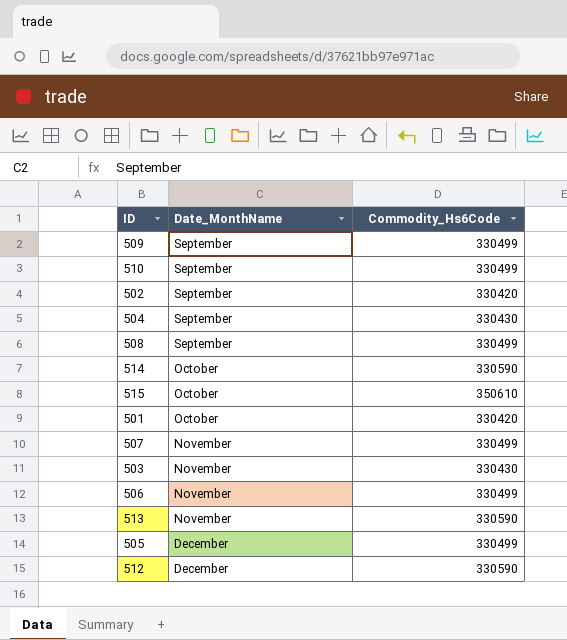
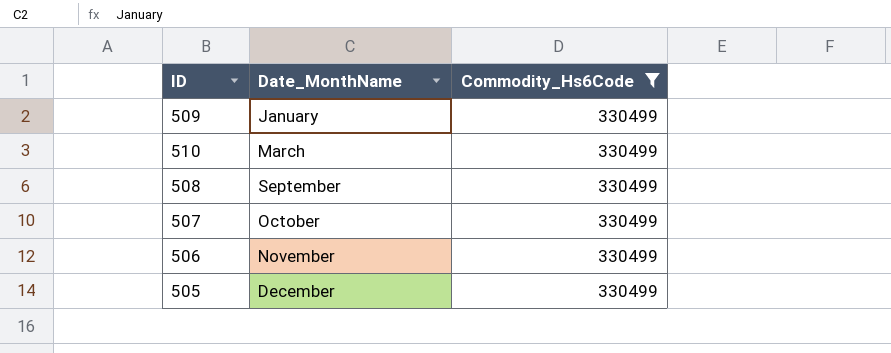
filter: none -> Commodity_Hs6Code = 330499
509 | Date_MonthName: September -> January
510 | Date_MonthName: September -> March
507 | Date_MonthName: November -> October

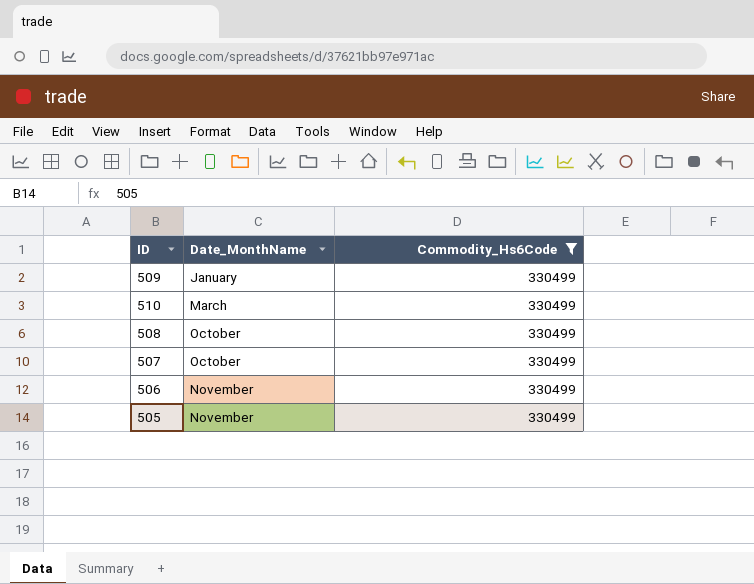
508 | Date_MonthName: September -> October
505 | Date_MonthName: December -> November

